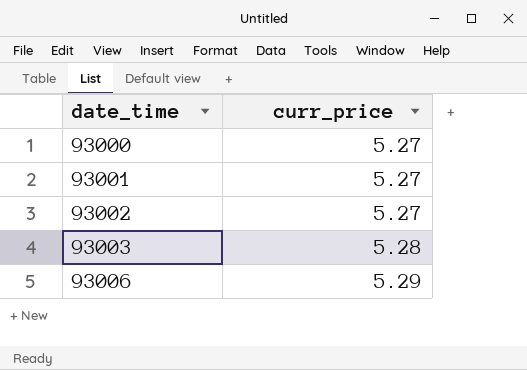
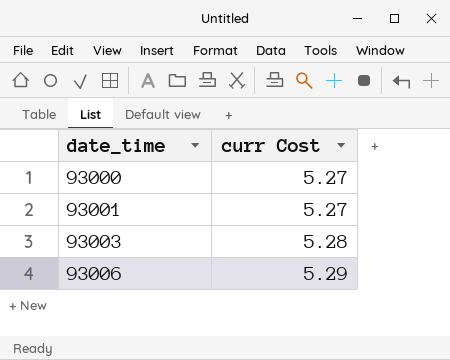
column name: curr_price -> curr Cost
row 93002: 5.27 -> none

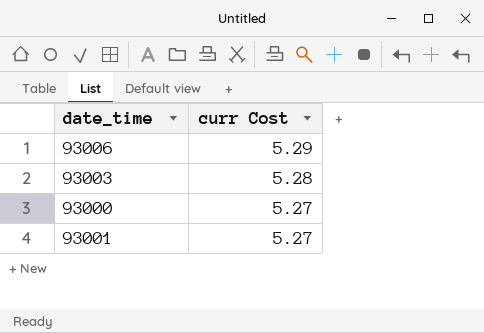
row order: date_time ascending -> curr Cost descending

